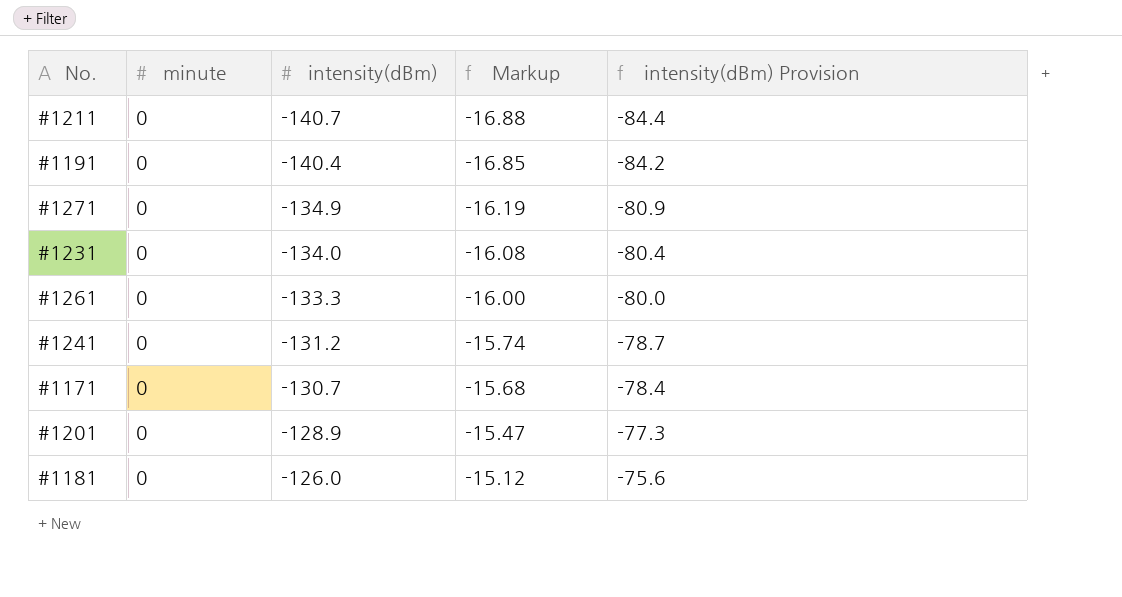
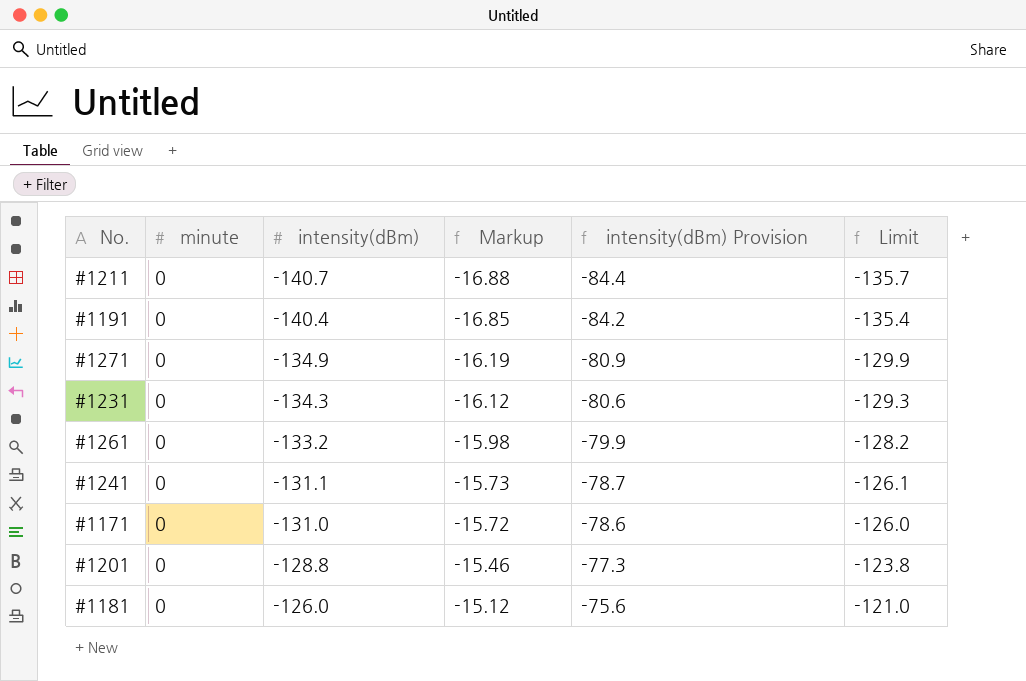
column Limit | formula: none -> [intensity(dBm)] + 5
#1231 | intensity(dBm): -134.0 -> -134.3
#1231 | Markup: -16.08 -> -16.12
#1231 | intensity(dBm) Provision: -80.4 -> -80.6
#1261 | intensity(dBm): -133.3 -> -133.2
#1261 | Markup: -16.00 -> -15.98
#1261 | intensity(dBm) Provision: -80.0 -> -79.9
#1241 | intensity(dBm): -131.2 -> -131.1
#1241 | Markup: -15.74 -> -15.73
#1171 | intensity(dBm): -130.7 -> -131.0
#1171 | Markup: -15.68 -> -15.72
#1171 | intensity(dBm) Provision: -78.4 -> -78.6
#1201 | intensity(dBm): -128.9 -> -128.8
#1201 | Markup: -15.47 -> -15.46

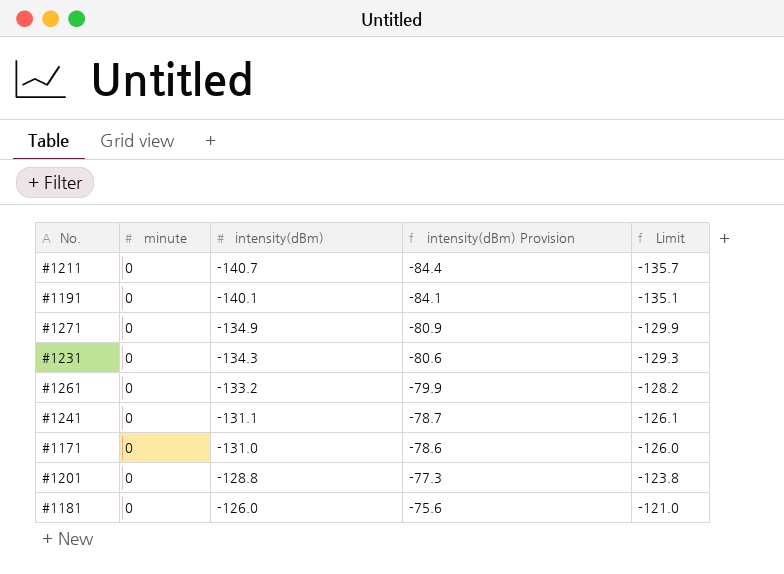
column Markup | formula: [intensity(dBm)] * 0.12 -> none
#1191 | intensity(dBm): -140.4 -> -140.1
#1191 | intensity(dBm) Provision: -84.2 -> -84.1
#1191 | Limit: -135.4 -> -135.1

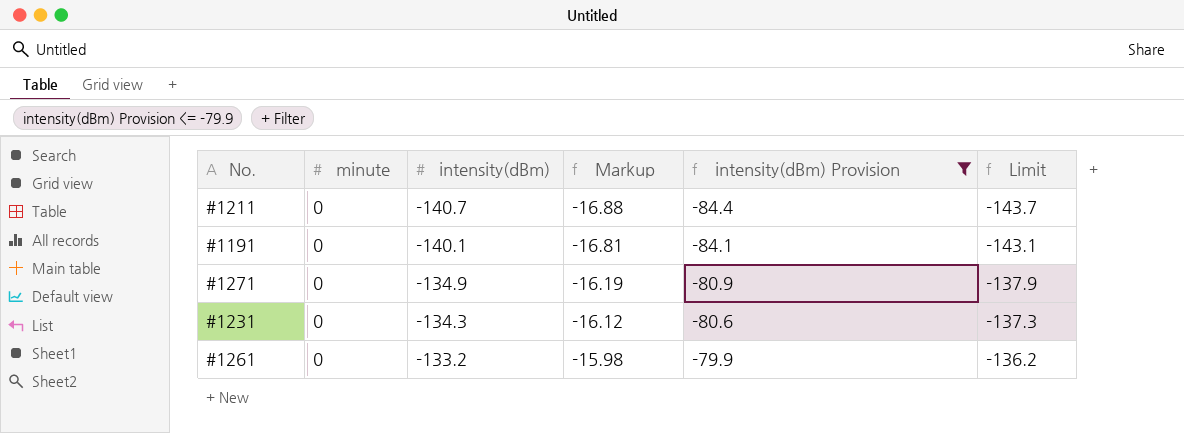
filter: none -> intensity(dBm) Provision <= -79.9
column Markup | formula: none -> [intensity(dBm)] * 0.12
column Limit | formula: [intensity(dBm)] + 5 -> [intensity(dBm)] - 3

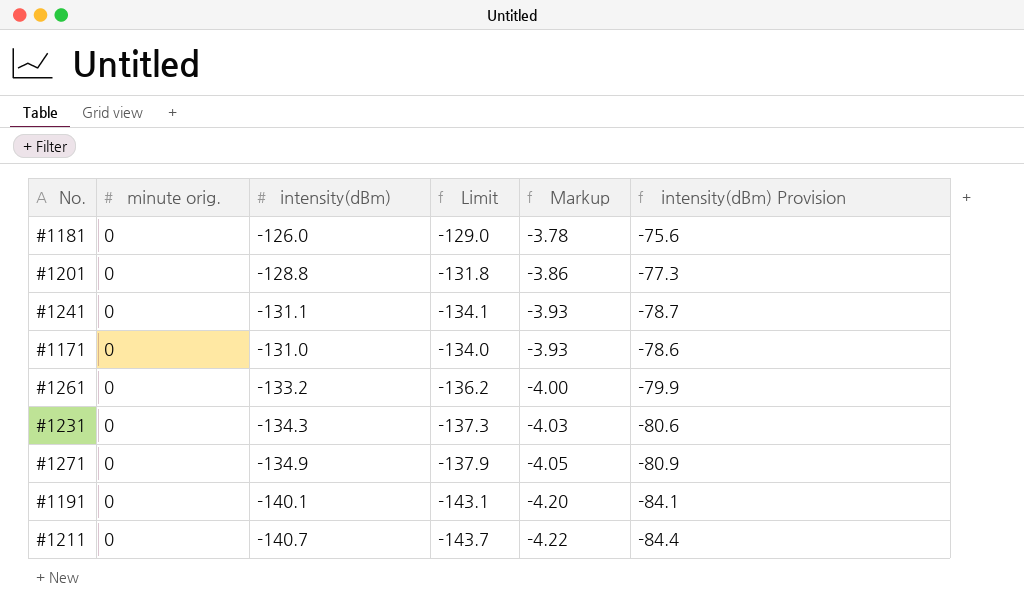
filter: intensity(dBm) Provision <= -79.9 -> none
row order: intensity(dBm) ascending -> Markup descending
column name: minute -> minute orig.
column Limit | position: 6 -> 4
column Markup | formula: [intensity(dBm)] * 0.12 -> [intensity(dBm)] * 0.03

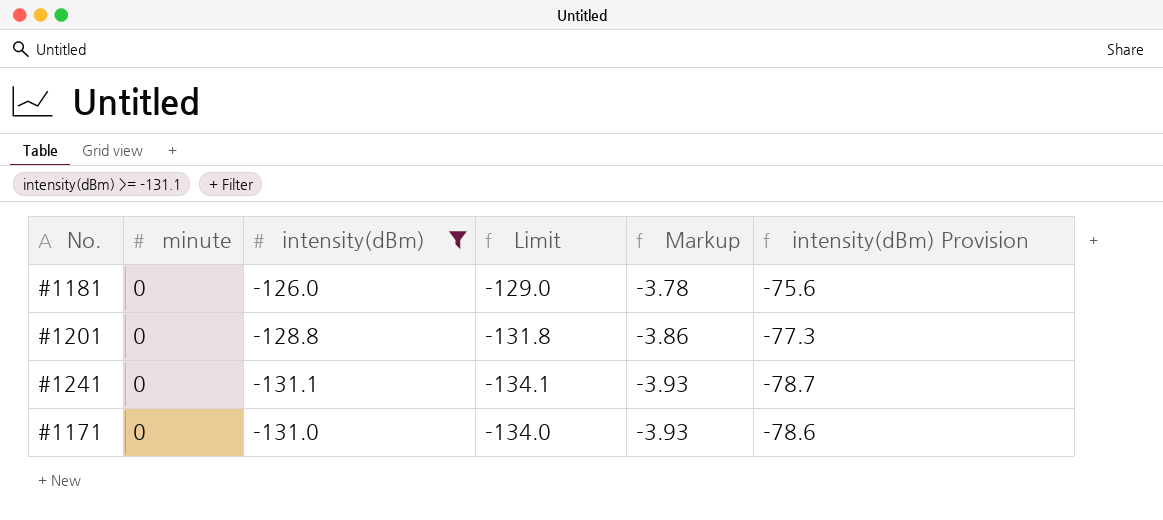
filter: none -> intensity(dBm) >= -131.1
column name: minute orig. -> minute

